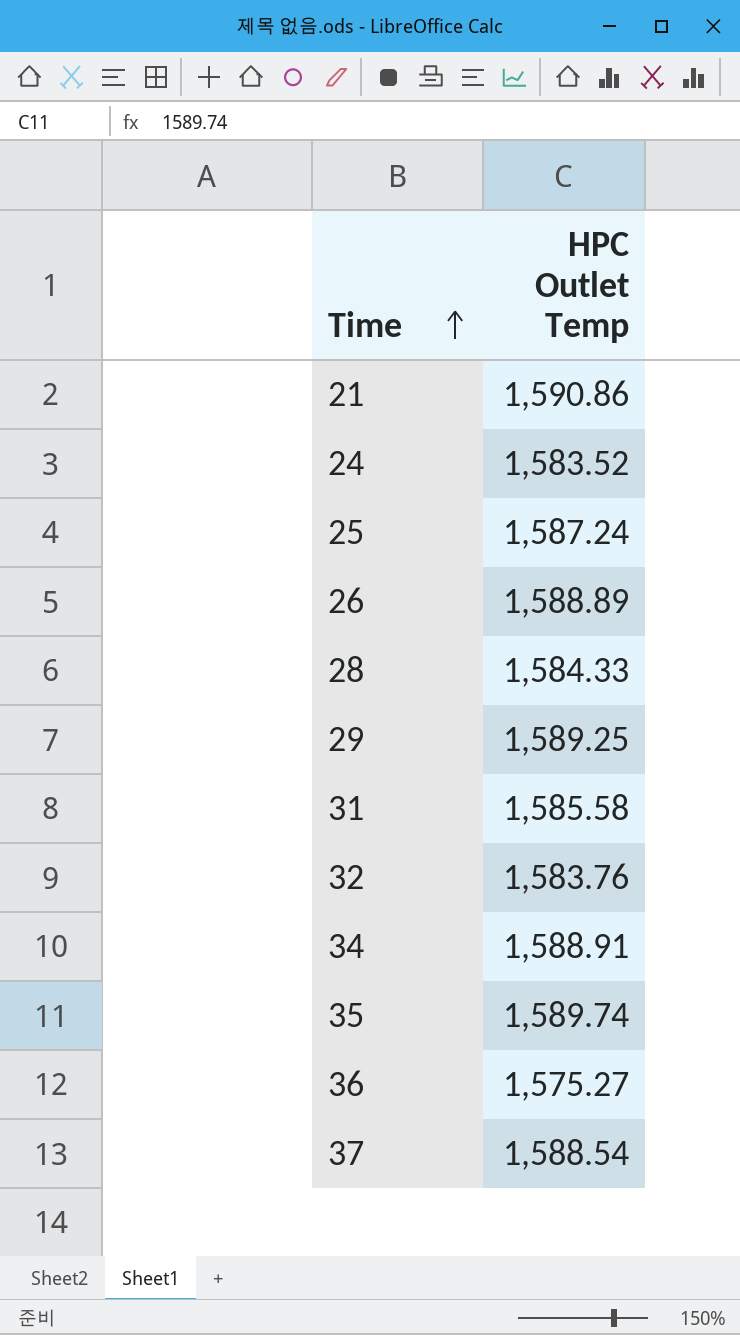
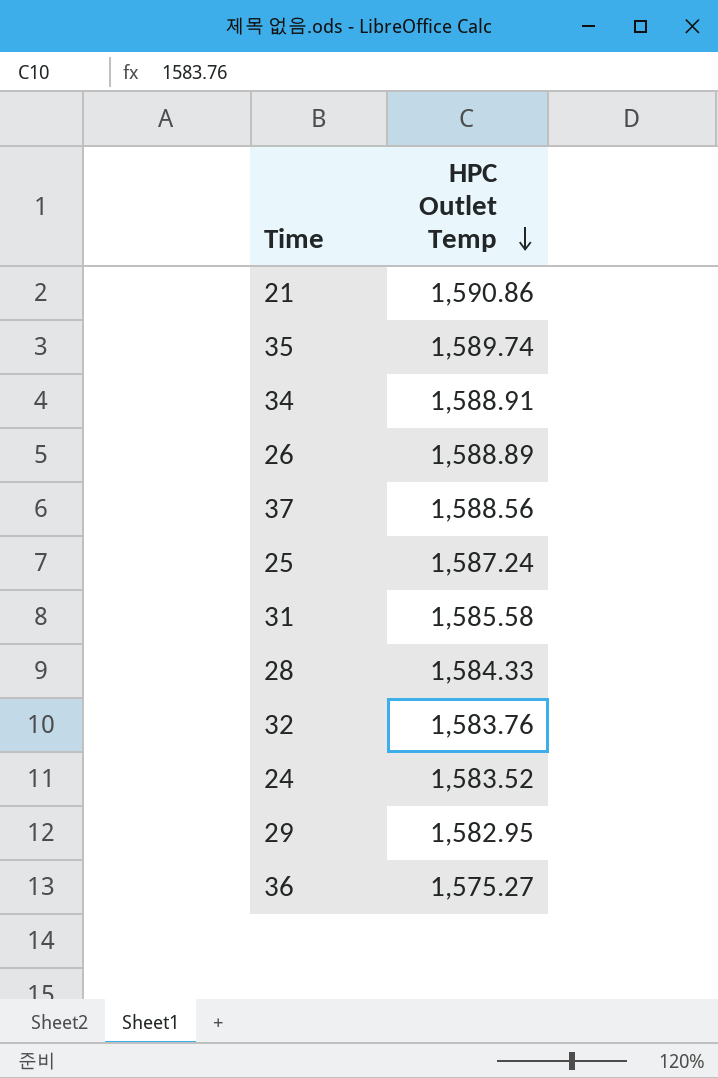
row order: Time ascending -> HPC Outlet Temp descending
37 | HPC Outlet Temp: 1,588.54 -> 1,588.56
29 | HPC Outlet Temp: 1,589.25 -> 1,582.95

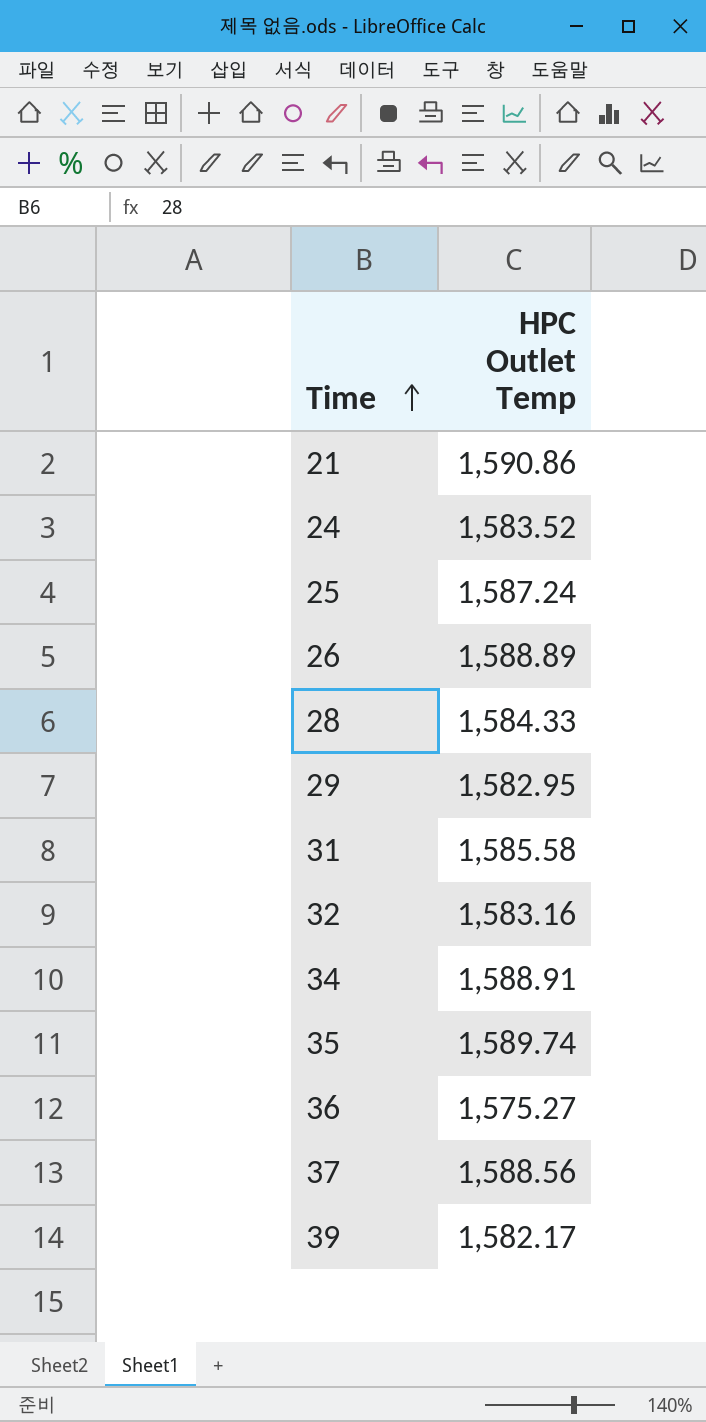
row order: HPC Outlet Temp descending -> Time ascending
32 | HPC Outlet Temp: 1,583.76 -> 1,583.16
row 39: none -> 1,582.17

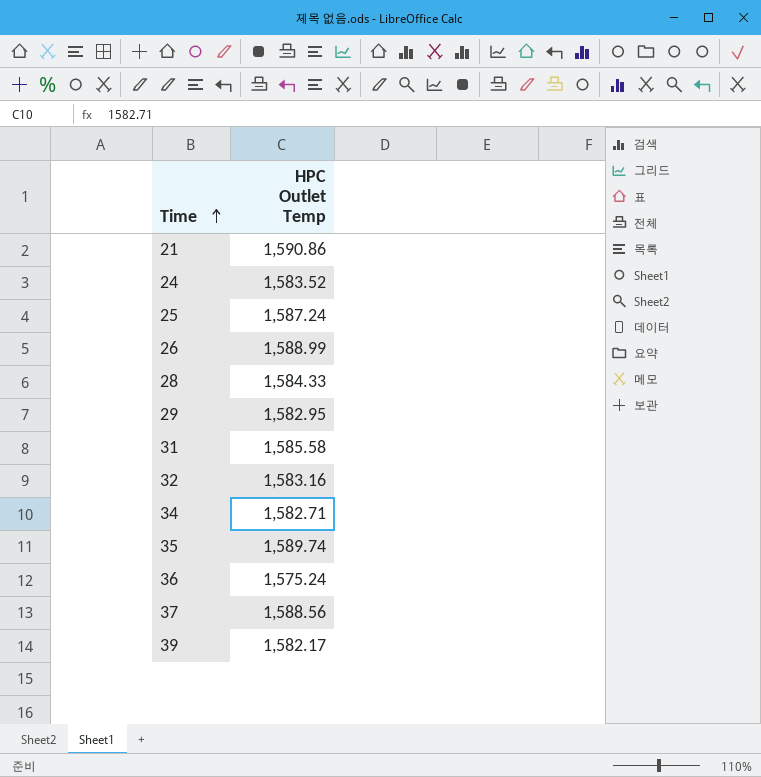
26 | HPC Outlet Temp: 1,588.89 -> 1,588.99
34 | HPC Outlet Temp: 1,588.91 -> 1,582.71
36 | HPC Outlet Temp: 1,575.27 -> 1,575.24

